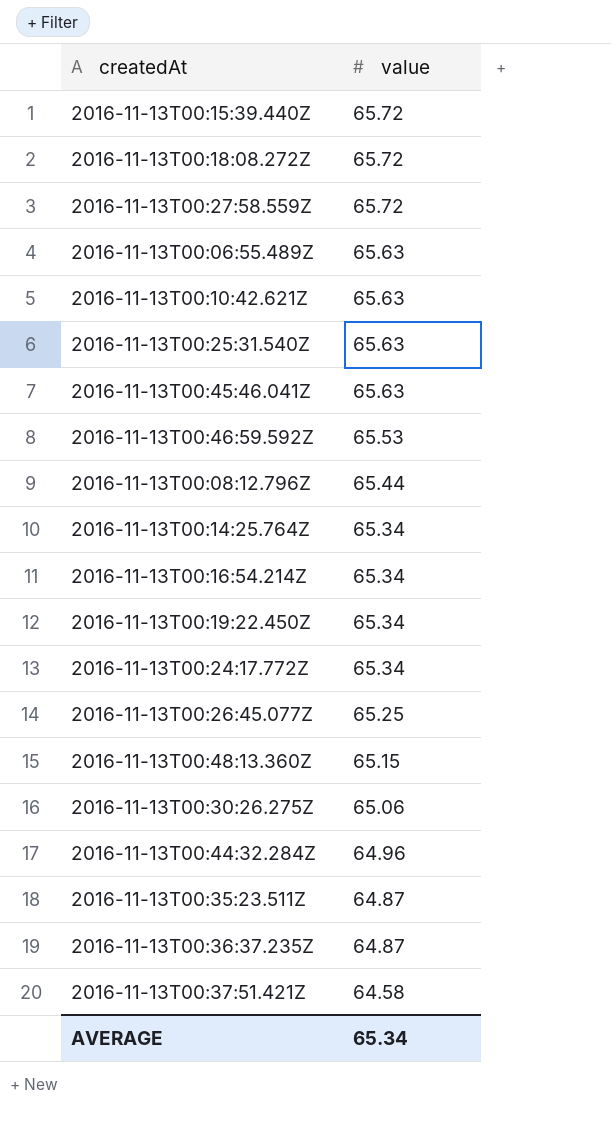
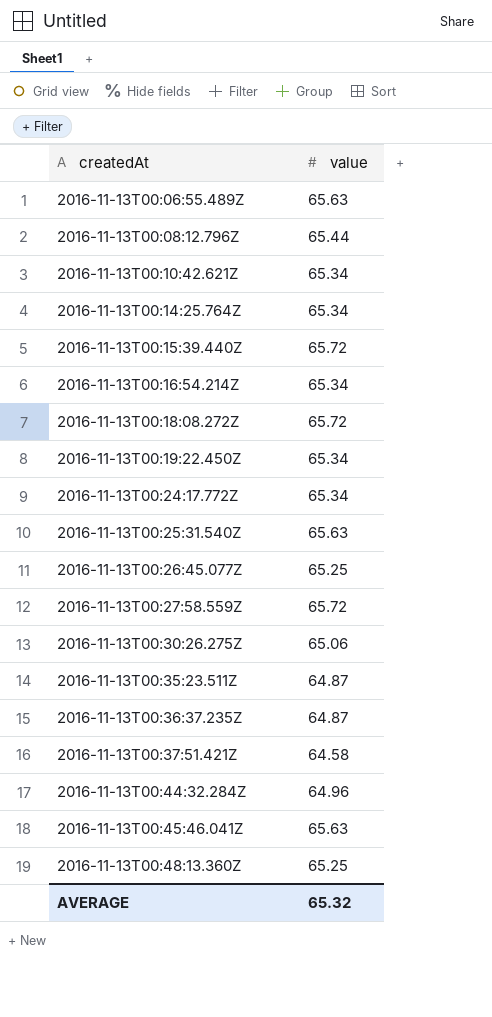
row order: value descending -> createdAt ascending
row 2016-11-13T00:46:59.592Z: 65.53 -> none
2016-11-13T00:10:42.621Z | value: 65.63 -> 65.34
2016-11-13T00:48:13.360Z | value: 65.15 -> 65.25
AVERAGE | value: 65.34 -> 65.32

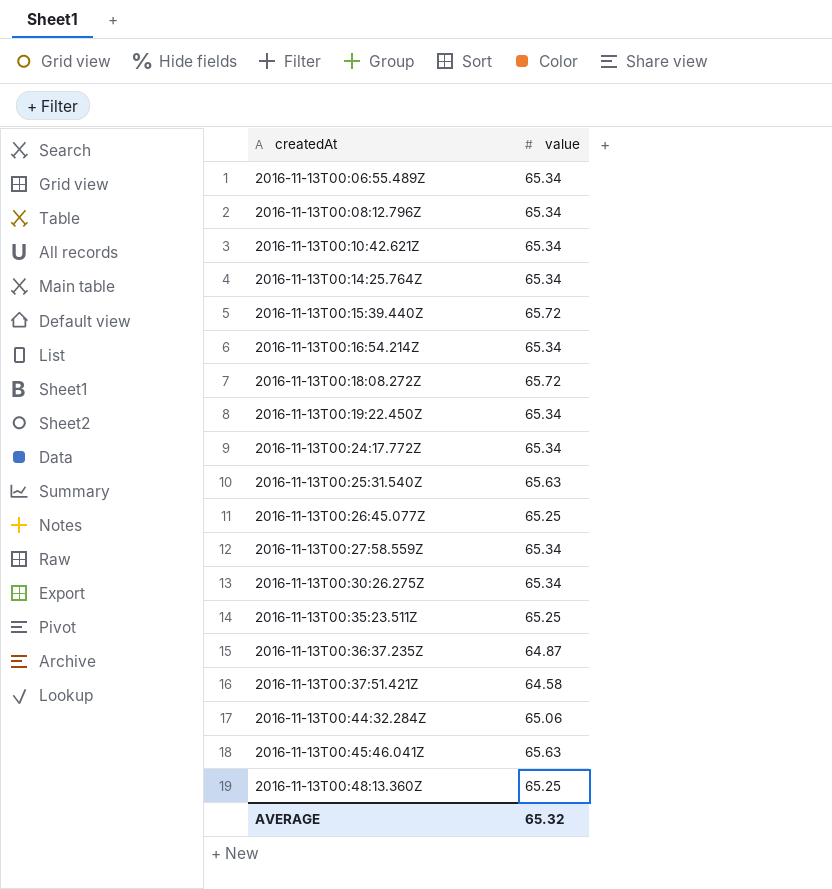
2016-11-13T00:06:55.489Z | value: 65.63 -> 65.34
2016-11-13T00:08:12.796Z | value: 65.44 -> 65.34
2016-11-13T00:27:58.559Z | value: 65.72 -> 65.34
2016-11-13T00:30:26.275Z | value: 65.06 -> 65.34
2016-11-13T00:35:23.511Z | value: 64.87 -> 65.25
2016-11-13T00:44:32.284Z | value: 64.96 -> 65.06

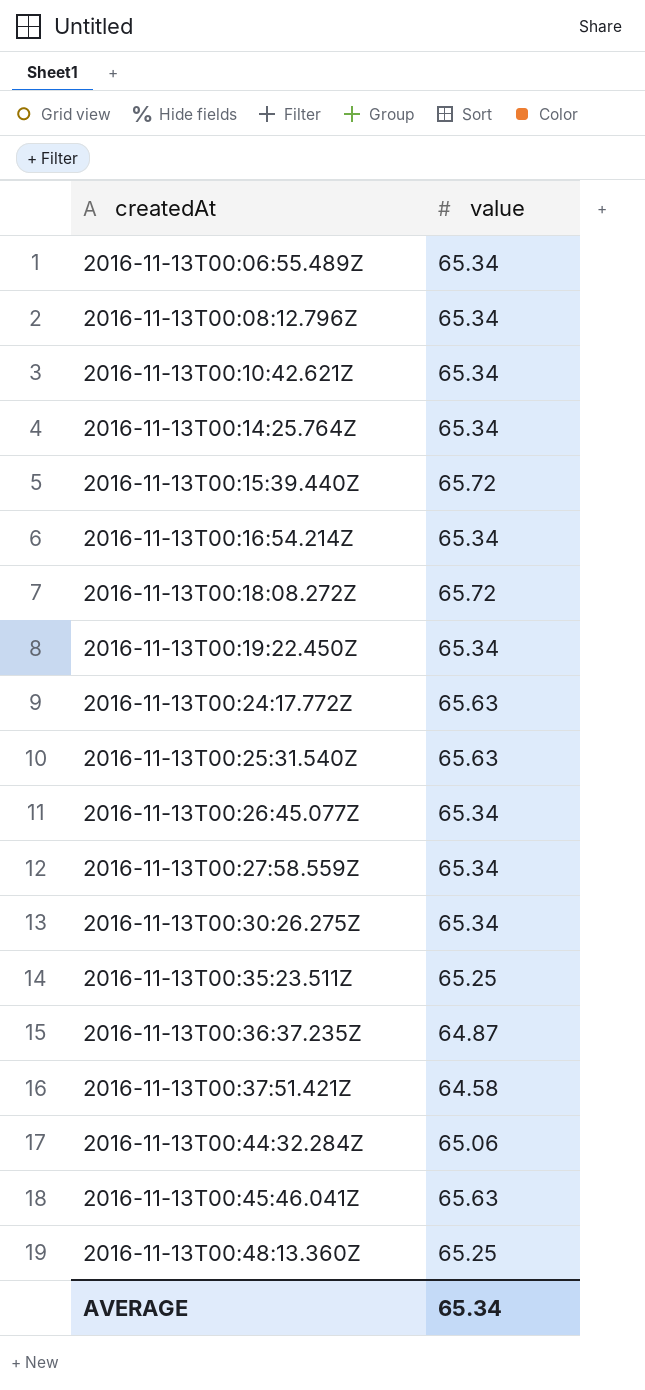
2016-11-13T00:24:17.772Z | value: 65.34 -> 65.63
2016-11-13T00:26:45.077Z | value: 65.25 -> 65.34
AVERAGE | value: 65.32 -> 65.34

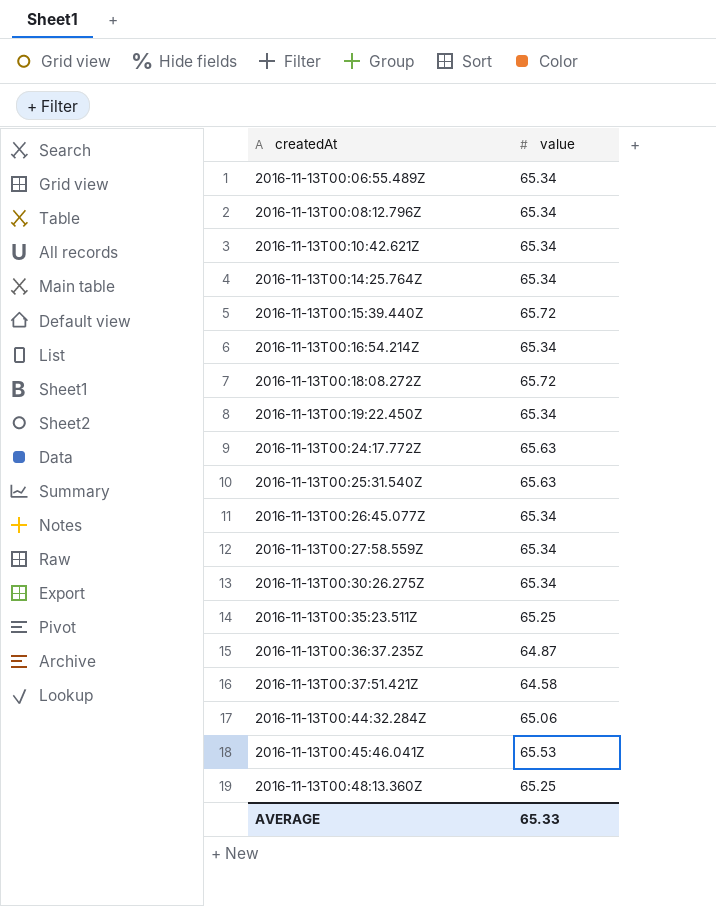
2016-11-13T00:45:46.041Z | value: 65.63 -> 65.53
AVERAGE | value: 65.34 -> 65.33

